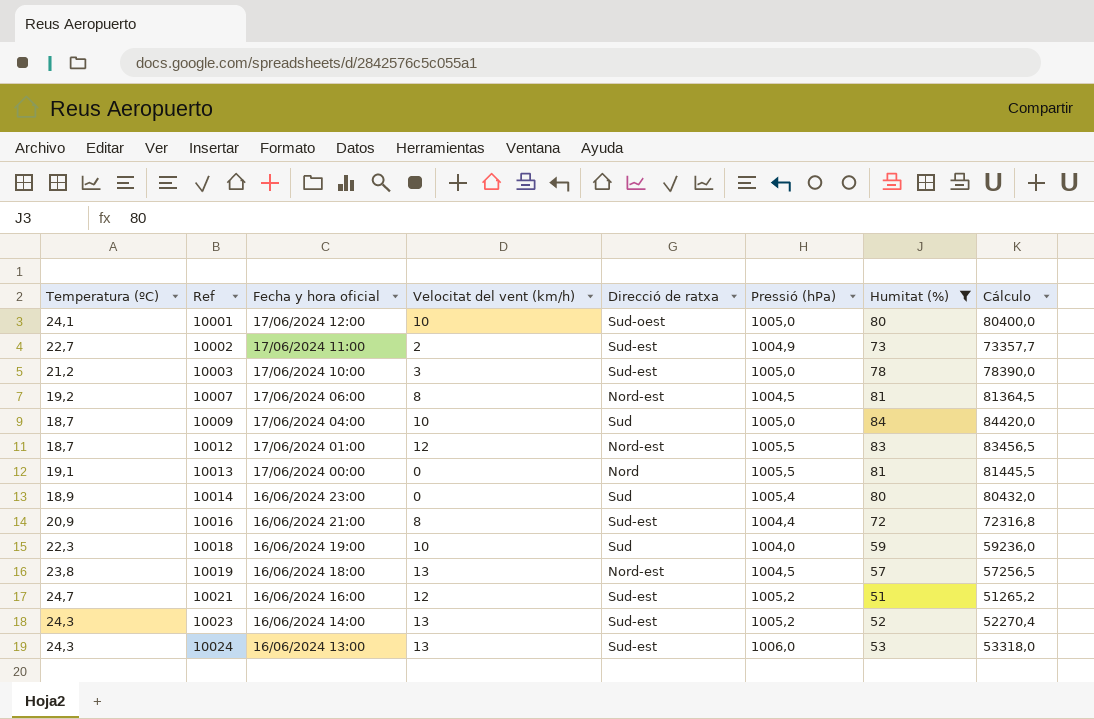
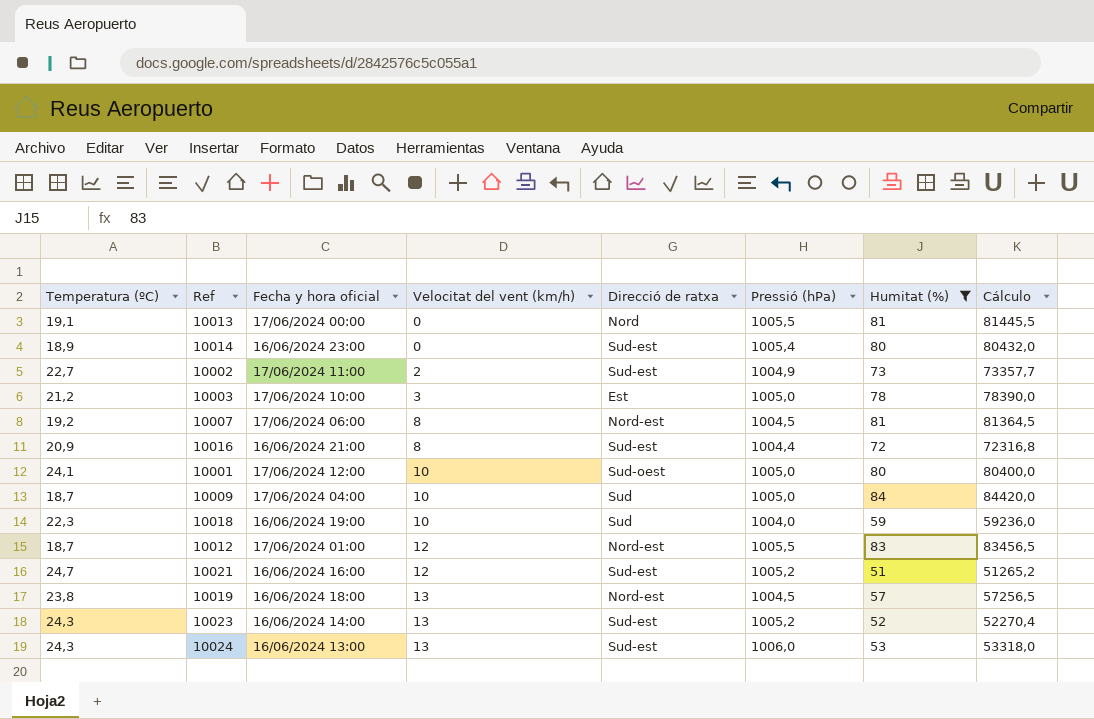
row order: Ref ascending -> Velocitat del vent (km/h) ascending
10014 | Direcció de ratxa: Sud -> Sud-est
10003 | Direcció de ratxa: Sud-est -> Est

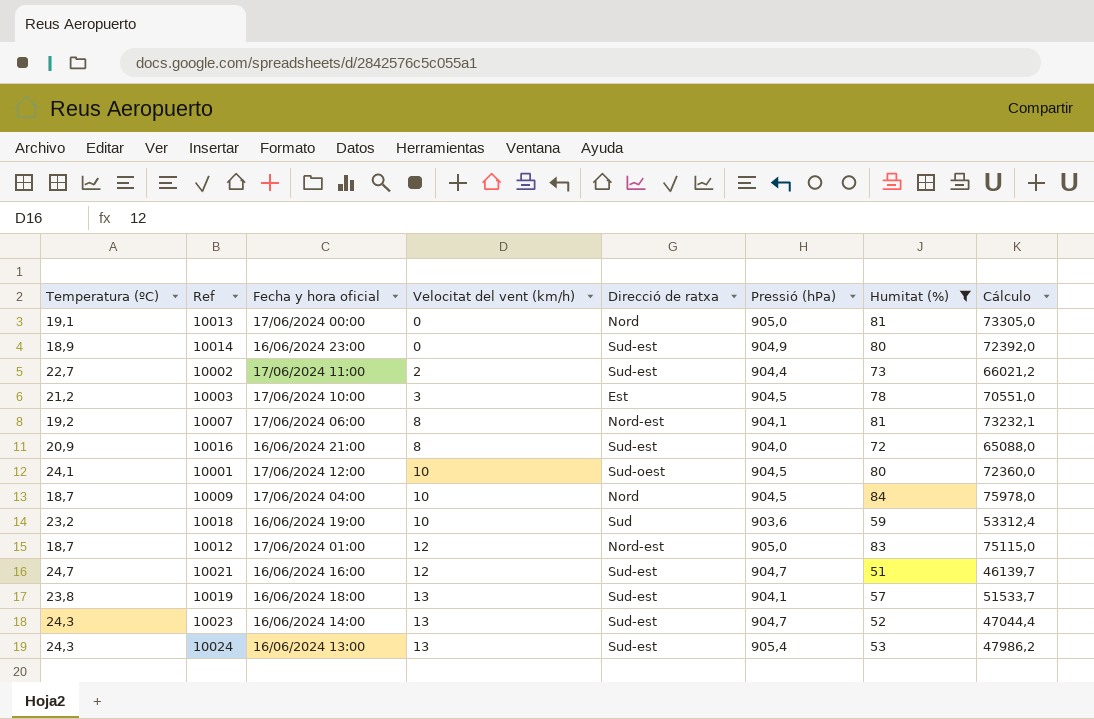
10013 | Pressió (hPa): 1005,5 -> 905,0
10013 | Cálculo: 81445,5 -> 73305,0
10014 | Pressió (hPa): 1005,4 -> 904,9
10014 | Cálculo: 80432,0 -> 72392,0
10002 | Pressió (hPa): 1004,9 -> 904,4
10002 | Cálculo: 73357,7 -> 66021,2
10003 | Pressió (hPa): 1005,0 -> 904,5
10003 | Cálculo: 78390,0 -> 70551,0
10007 | Pressió (hPa): 1004,5 -> 904,1
10007 | Cálculo: 81364,5 -> 73232,1
10016 | Pressió (hPa): 1004,4 -> 904,0
10016 | Cálculo: 72316,8 -> 65088,0
10001 | Pressió (hPa): 1005,0 -> 904,5
10001 | Cálculo: 80400,0 -> 72360,0
10009 | Direcció de ratxa: Sud -> Nord
10009 | Pressió (hPa): 1005,0 -> 904,5
10009 | Cálculo: 84420,0 -> 75978,0
10018 | Temperatura (ºC): 22,3 -> 23,2
10018 | Pressió (hPa): 1004,0 -> 903,6
10018 | Cálculo: 59236,0 -> 53312,4
10012 | Pressió (hPa): 1005,5 -> 905,0
10012 | Cálculo: 83456,5 -> 75115,0
10021 | Pressió (hPa): 1005,2 -> 904,7
10021 | Cálculo: 51265,2 -> 46139,7
10019 | Direcció de ratxa: Nord-est -> Sud-est
10019 | Pressió (hPa): 1004,5 -> 904,1
10019 | Cálculo: 57256,5 -> 51533,7
10023 | Pressió (hPa): 1005,2 -> 904,7
10023 | Cálculo: 52270,4 -> 47044,4
10024 | Pressió (hPa): 1006,0 -> 905,4
10024 | Cálculo: 53318,0 -> 47986,2

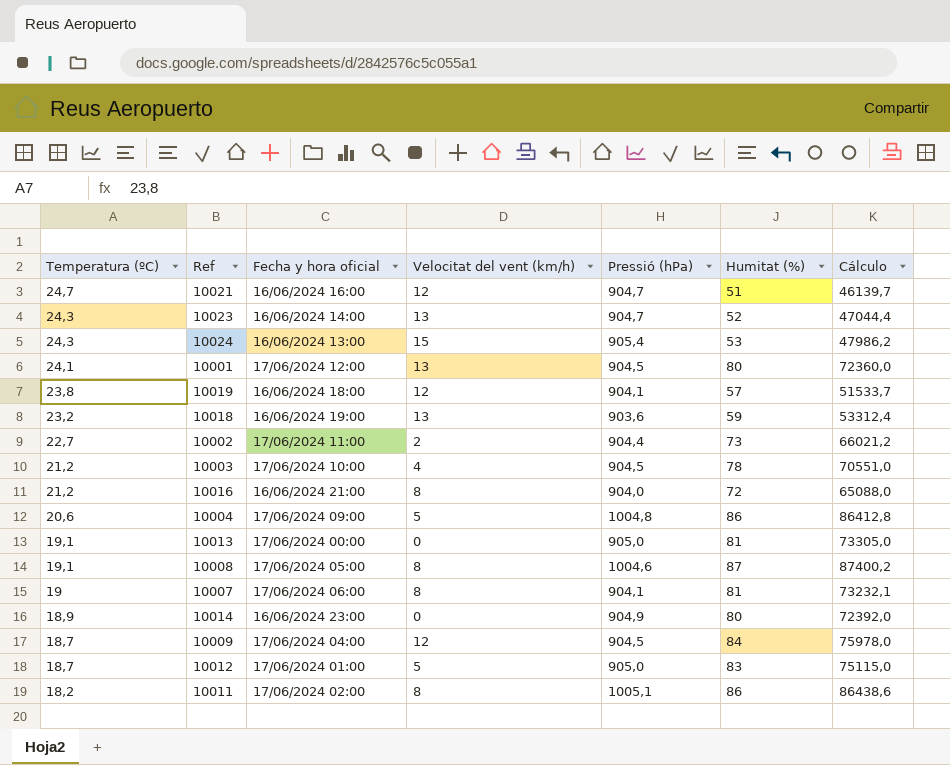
filter: Humitat (%) <= 84 -> none
row order: Velocitat del vent (km/h) ascending -> Temperatura (ºC) descending
column Direcció de ratxa | position: 5 -> none
10024 | Velocitat del vent (km/h): 13 -> 15
10001 | Velocitat del vent (km/h): 10 -> 13
10019 | Velocitat del vent (km/h): 13 -> 12
10018 | Velocitat del vent (km/h): 10 -> 13
10003 | Velocitat del vent (km/h): 3 -> 4
10016 | Temperatura (ºC): 20,9 -> 21,2
10007 | Temperatura (ºC): 19,2 -> 19
10009 | Velocitat del vent (km/h): 10 -> 12
10012 | Velocitat del vent (km/h): 12 -> 5

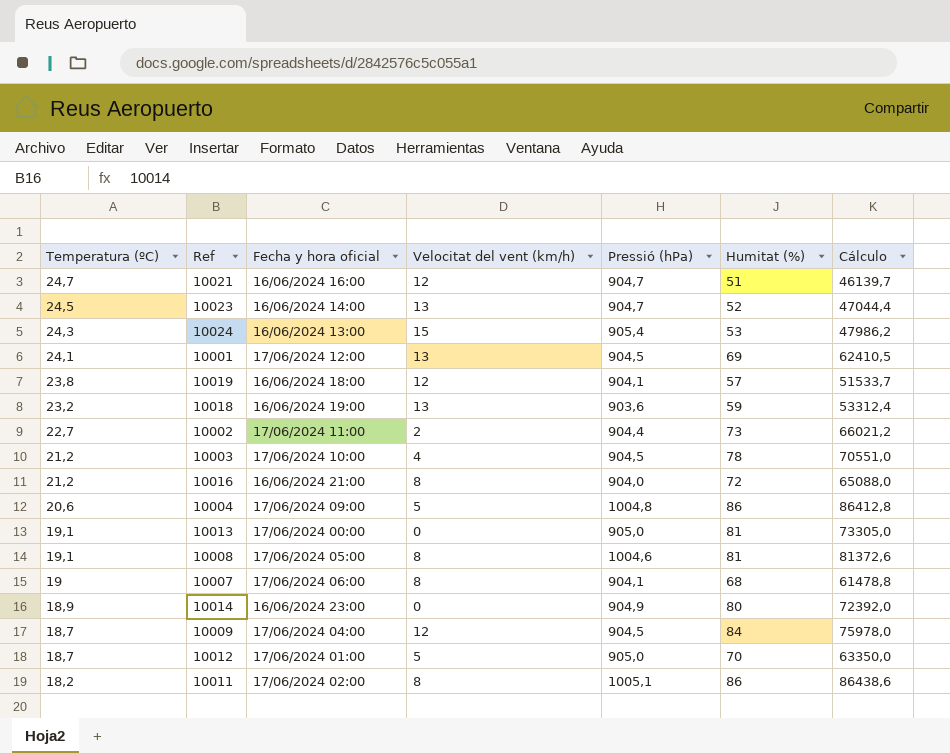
10023 | Temperatura (ºC): 24,3 -> 24,5
10001 | Humitat (%): 80 -> 69
10001 | Cálculo: 72360,0 -> 62410,5
10008 | Humitat (%): 87 -> 81
10008 | Cálculo: 87400,2 -> 81372,6
10007 | Humitat (%): 81 -> 68
10007 | Cálculo: 73232,1 -> 61478,8
10012 | Humitat (%): 83 -> 70
10012 | Cálculo: 75115,0 -> 63350,0

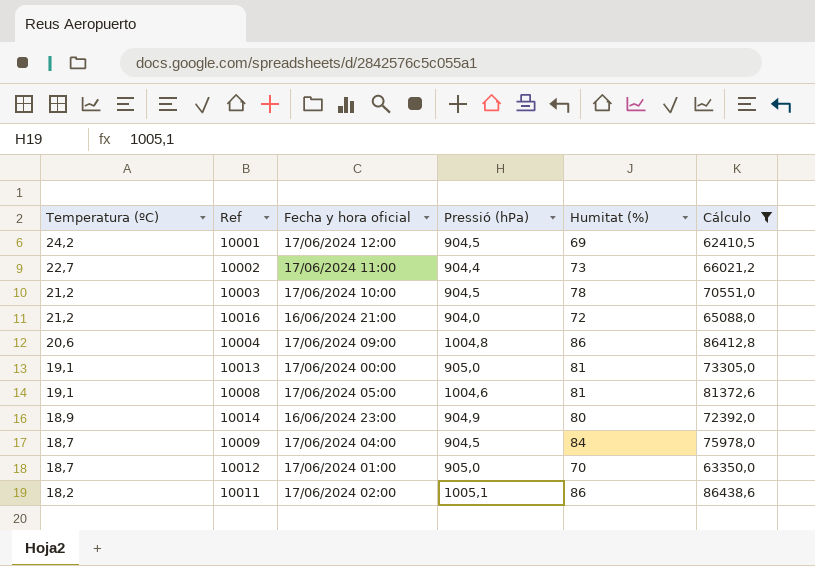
filter: none -> Cálculo >= 62410,5
column Velocitat del vent (km/h) | position: 4 -> none
10001 | Temperatura (ºC): 24,1 -> 24,2

